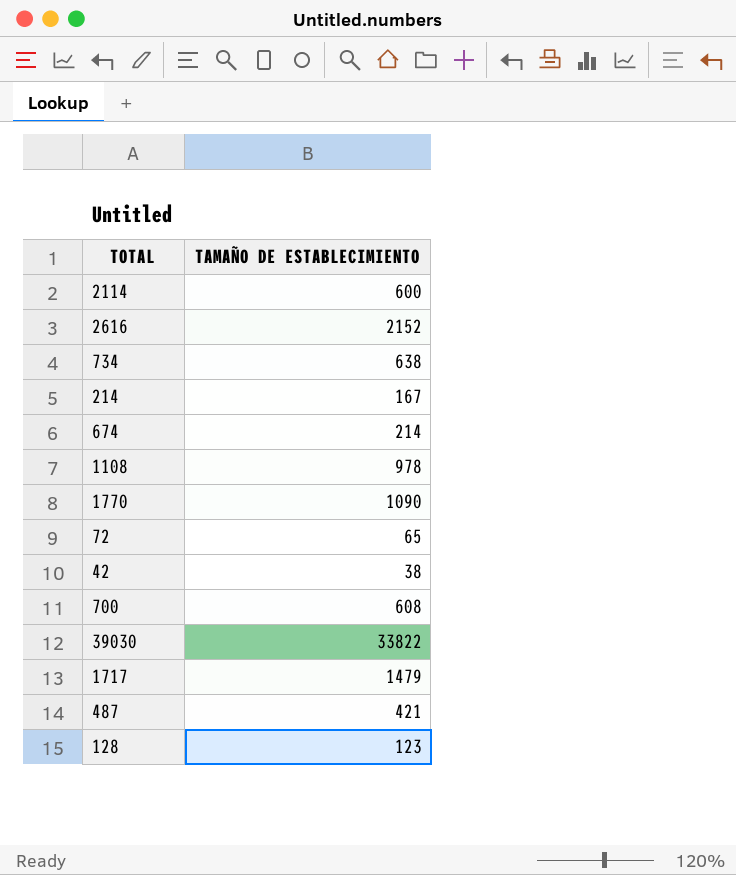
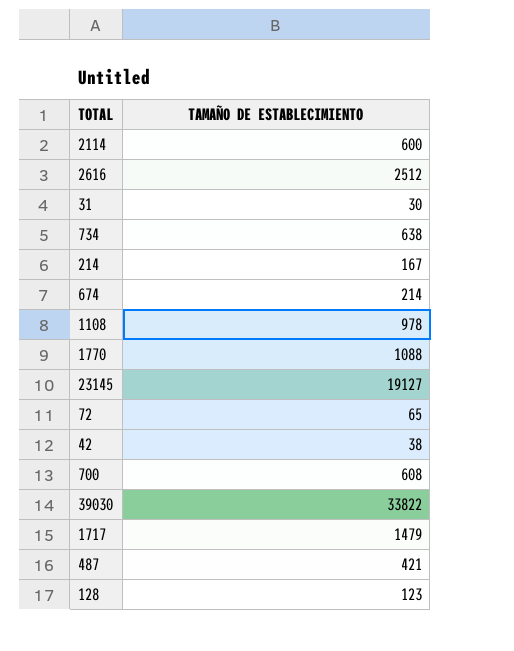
2616 | TAMAÑO DE ESTABLECIMIENTO: 2152 -> 2512
row 31: none -> 30
1770 | TAMAÑO DE ESTABLECIMIENTO: 1090 -> 1088
row 23145: none -> 19127

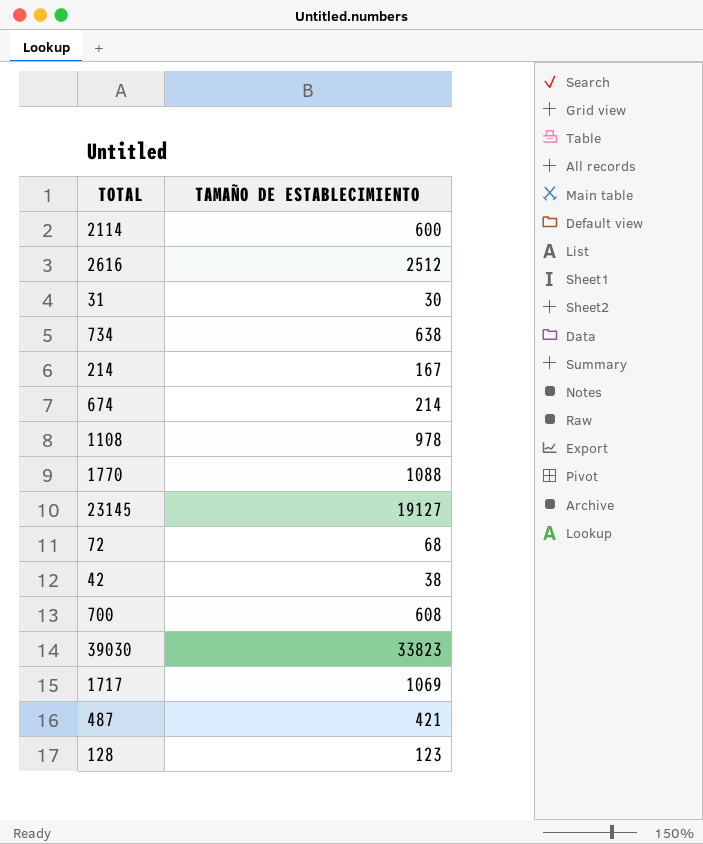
72 | TAMAÑO DE ESTABLECIMIENTO: 65 -> 68
39030 | TAMAÑO DE ESTABLECIMIENTO: 33822 -> 33823
1717 | TAMAÑO DE ESTABLECIMIENTO: 1479 -> 1069

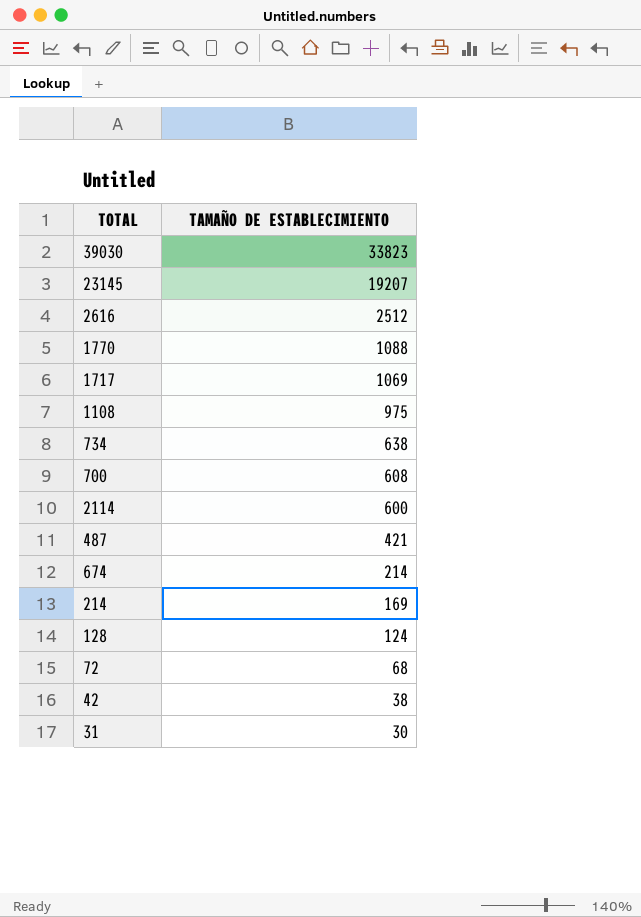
row order: none -> TAMAÑO DE ESTABLECIMIENTO descending
23145 | TAMAÑO DE ESTABLECIMIENTO: 19127 -> 19207
1108 | TAMAÑO DE ESTABLECIMIENTO: 978 -> 975
214 | TAMAÑO DE ESTABLECIMIENTO: 167 -> 169
128 | TAMAÑO DE ESTABLECIMIENTO: 123 -> 124

